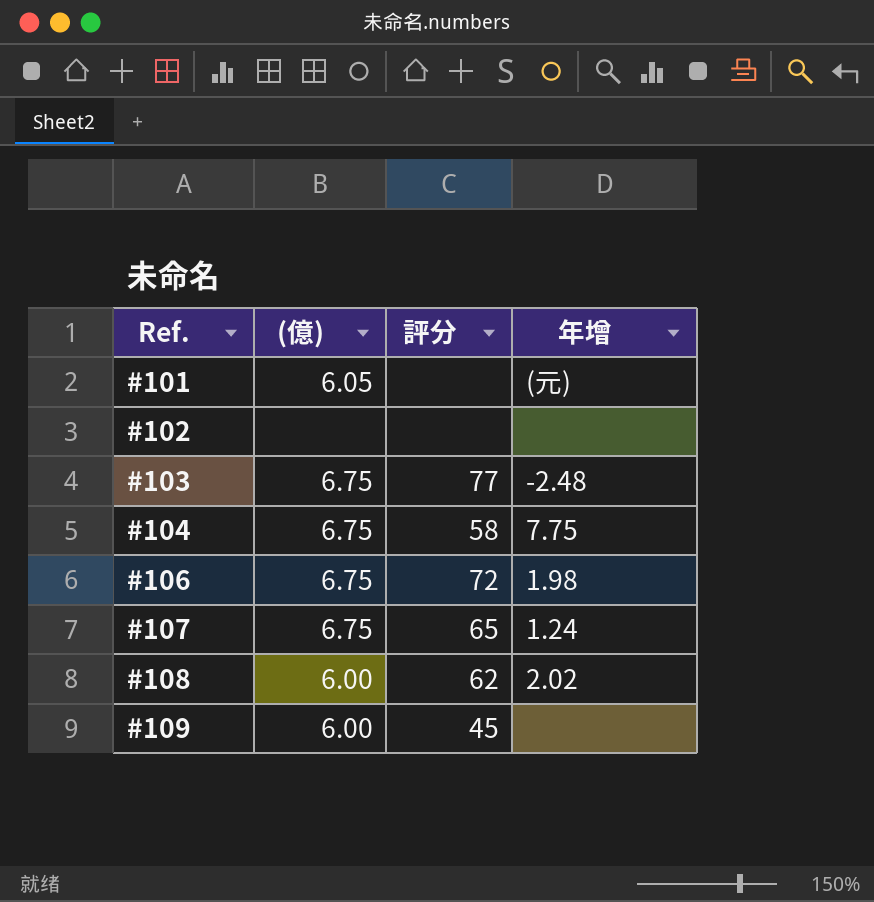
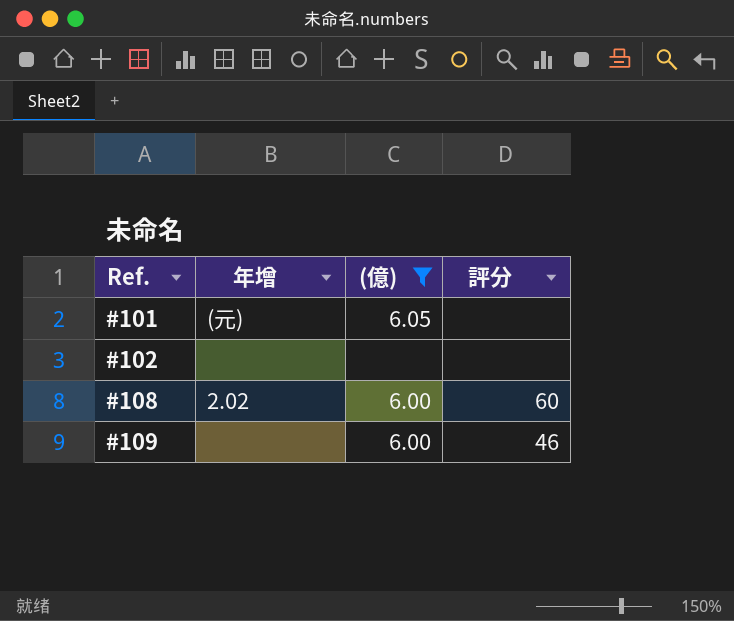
filter: none -> (億) != 6.75
column 年增 | position: 4 -> 2
#108 | 評分: 62 -> 60
#109 | 評分: 45 -> 46

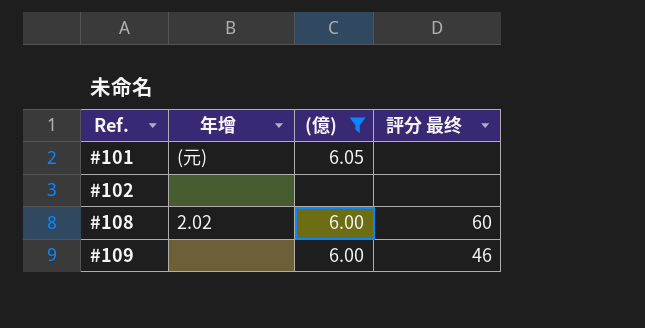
column name: 評分 -> 評分 最终

